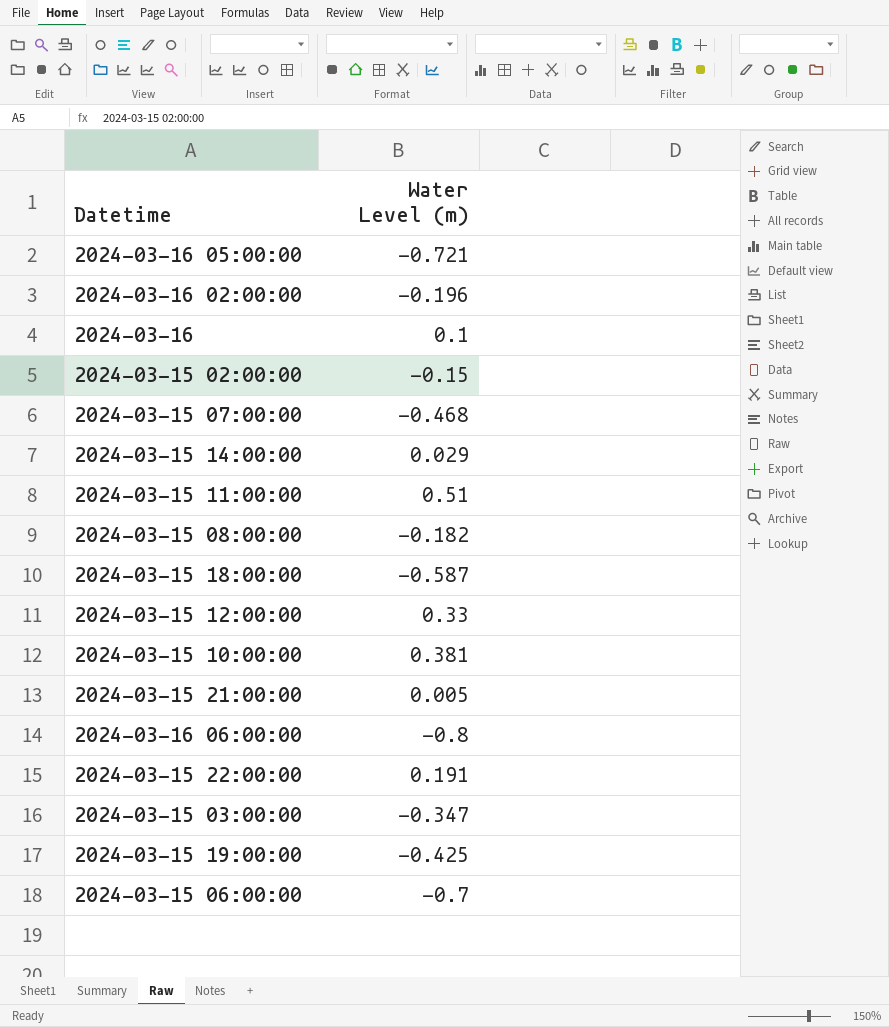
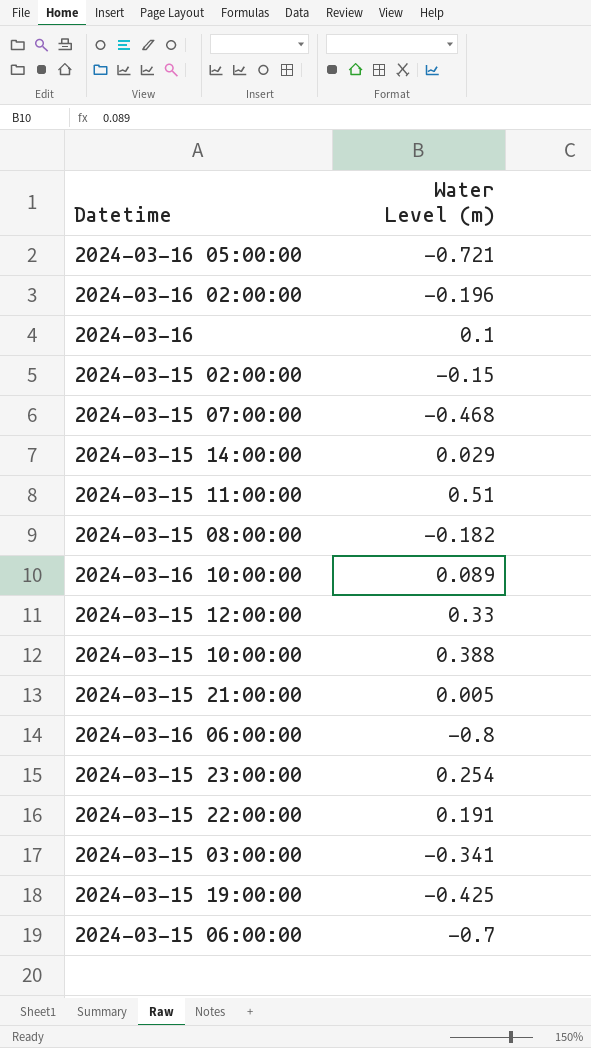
row 2024-03-15 18:00:00: -0.587 -> none
row 2024-03-16 10:00:00: none -> 0.089
2024-03-15 10:00:00 | Water Level (m): 0.381 -> 0.388
row 2024-03-15 23:00:00: none -> 0.254
2024-03-15 03:00:00 | Water Level (m): -0.347 -> -0.341

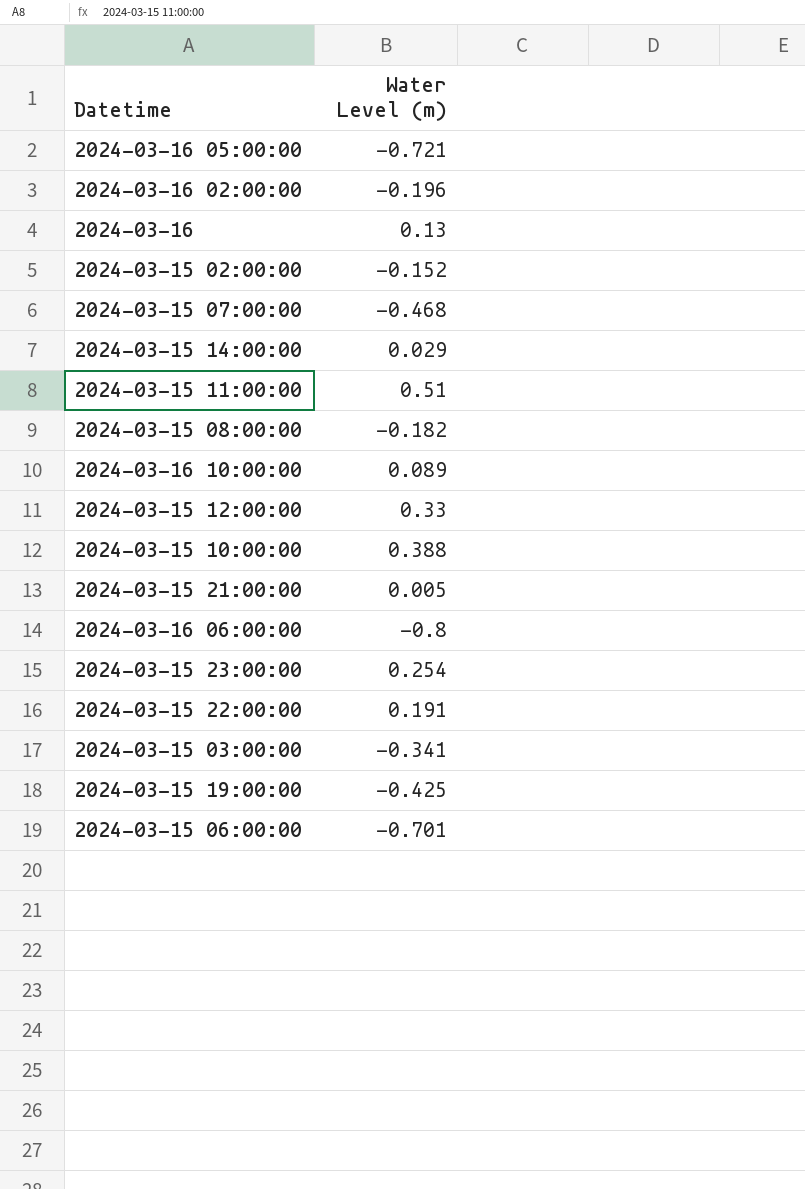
2024-03-16 | Water Level (m): 0.1 -> 0.13
2024-03-15 02:00:00 | Water Level (m): -0.15 -> -0.152
2024-03-15 06:00:00 | Water Level (m): -0.7 -> -0.701

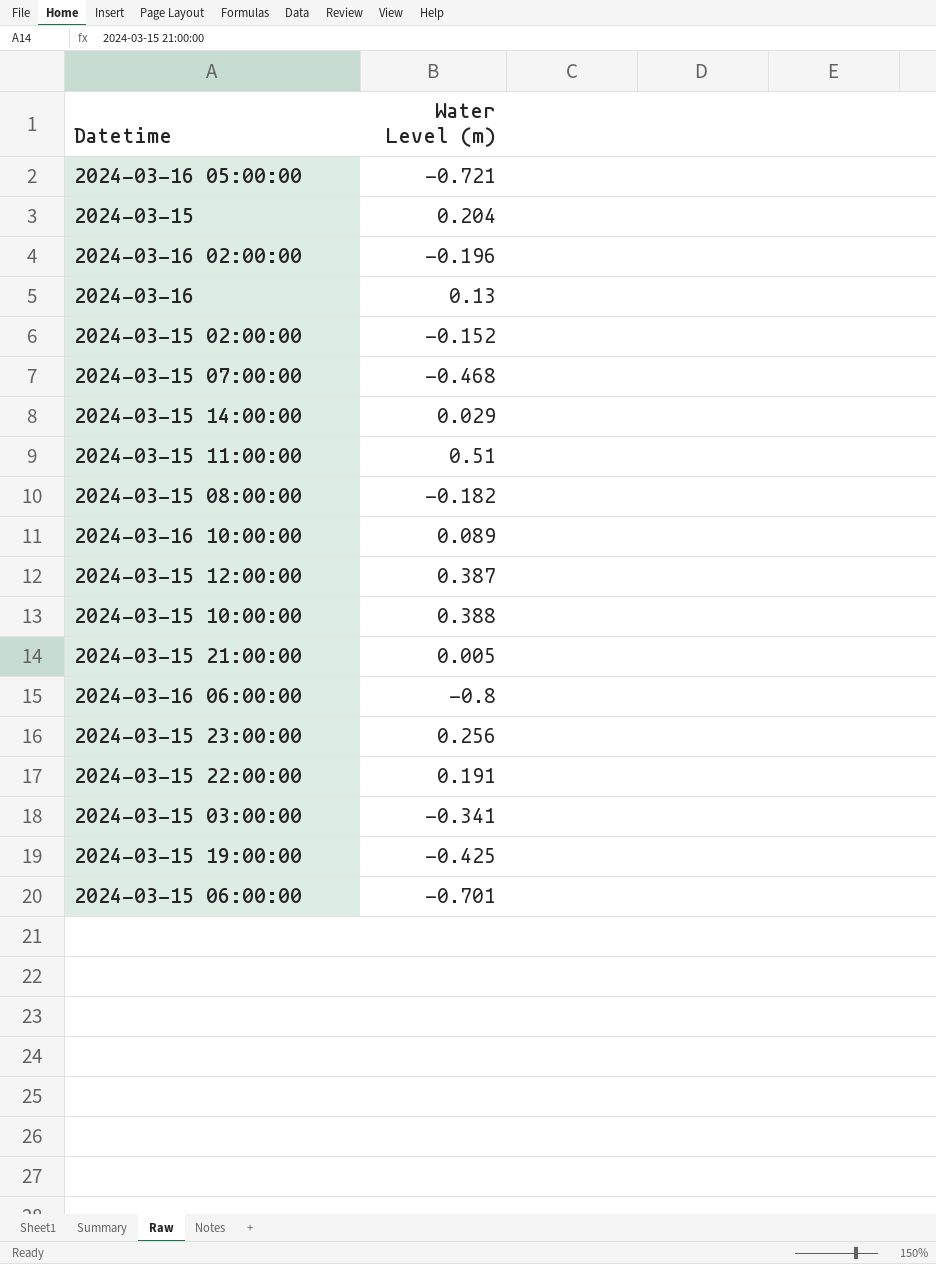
row 2024-03-15: none -> 0.204
2024-03-15 12:00:00 | Water Level (m): 0.33 -> 0.387
2024-03-15 23:00:00 | Water Level (m): 0.254 -> 0.256

